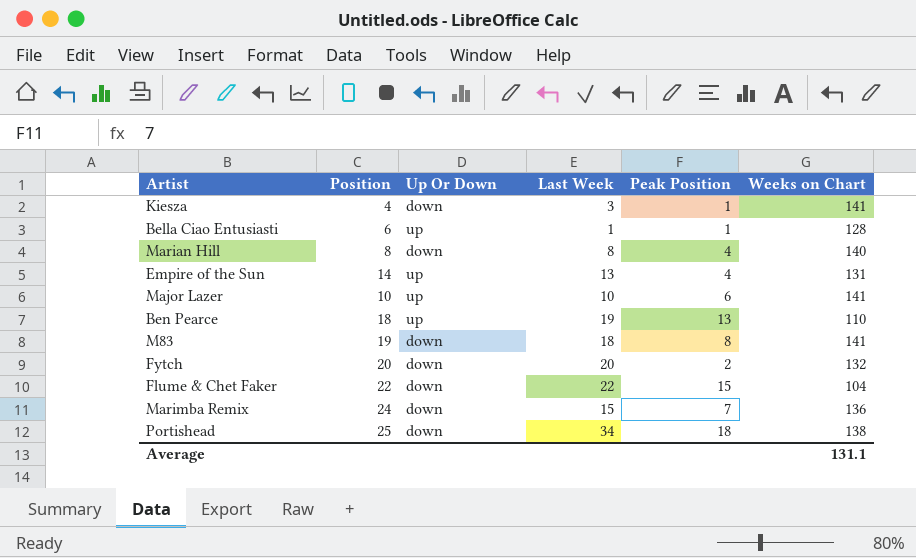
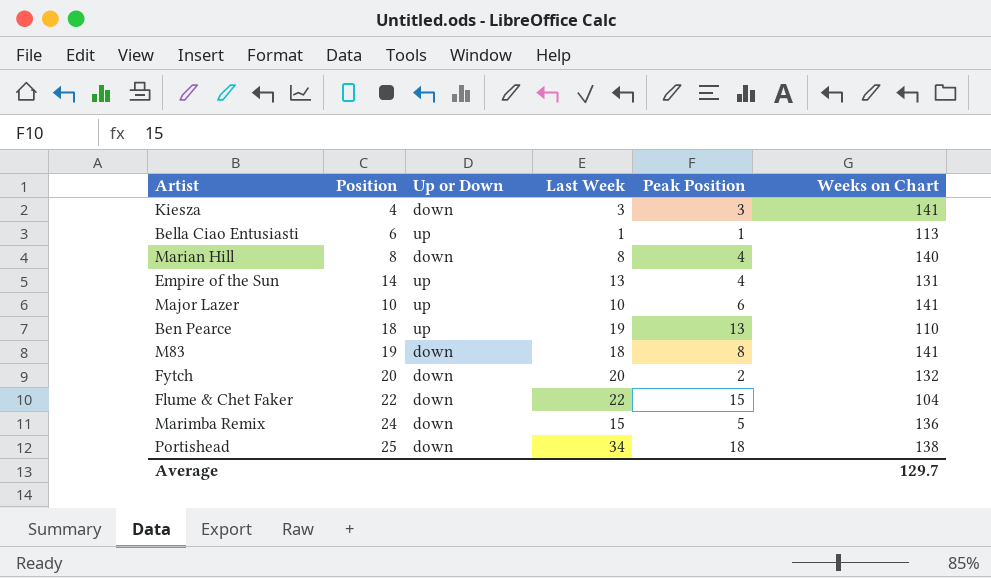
column name: Up Or Down -> Up or Down
Kiesza | Peak Position: 1 -> 3
Bella Ciao Entusiasti | Weeks on Chart: 128 -> 113
Marimba Remix | Peak Position: 7 -> 5
Average | Weeks on Chart: 131.1 -> 129.7

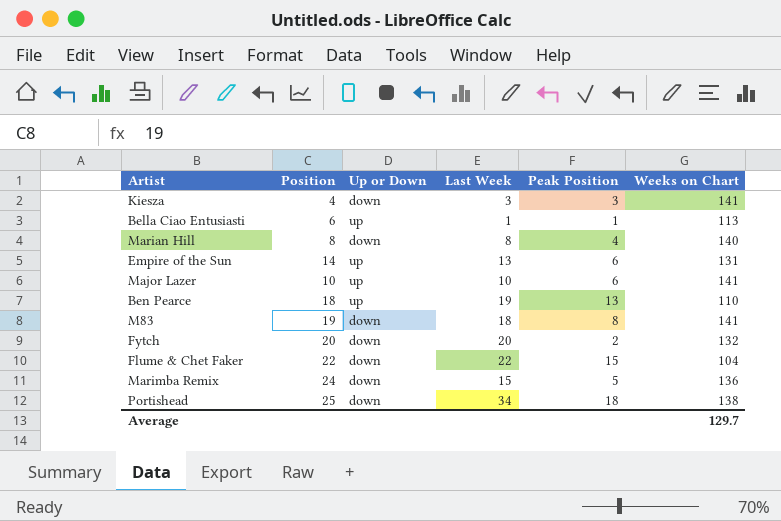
Empire of the Sun | Peak Position: 4 -> 6

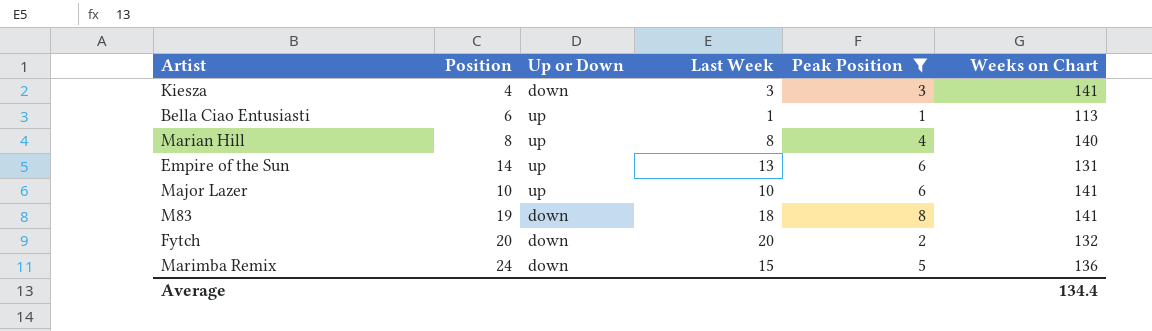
filter: none -> Peak Position <= 8
Marian Hill | Up or Down: down -> up
Average | Weeks on Chart: 129.7 -> 134.4

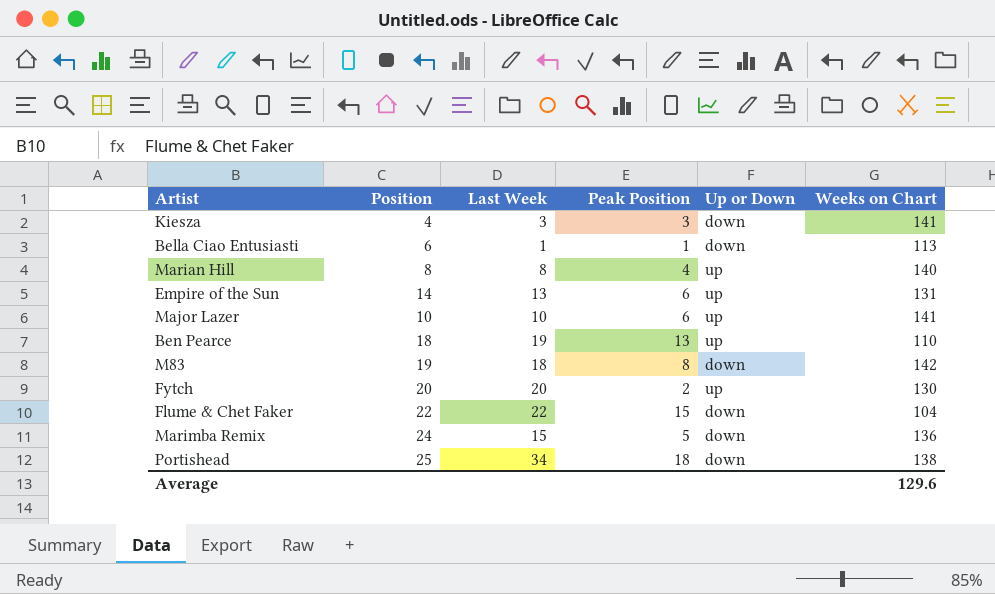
filter: Peak Position <= 8 -> none
column Up or Down | position: 3 -> 5
Bella Ciao Entusiasti | Up or Down: up -> down
M83 | Weeks on Chart: 141 -> 142
Fytch | Up or Down: down -> up
Fytch | Weeks on Chart: 132 -> 130
Average | Weeks on Chart: 134.4 -> 129.6

